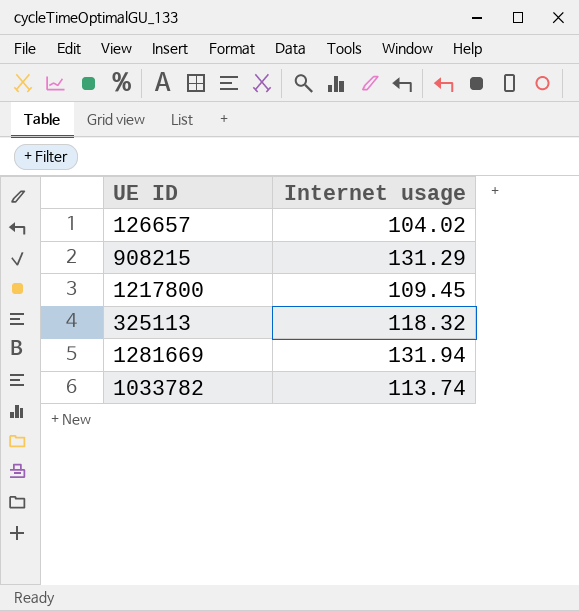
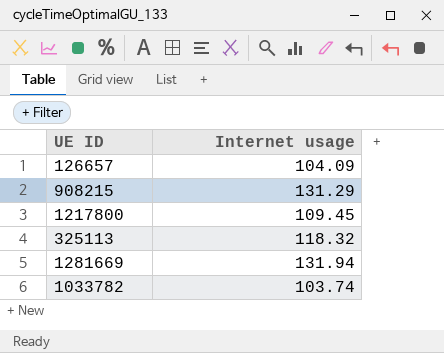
126657 | Internet usage: 104.02 -> 104.09
1033782 | Internet usage: 113.74 -> 103.74

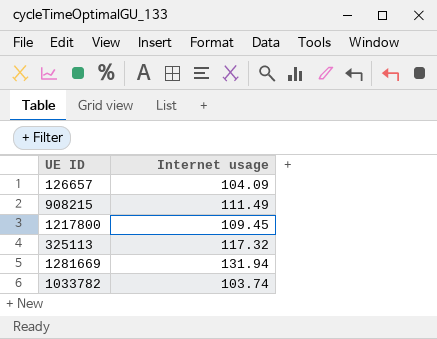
908215 | Internet usage: 131.29 -> 111.49
325113 | Internet usage: 118.32 -> 117.32

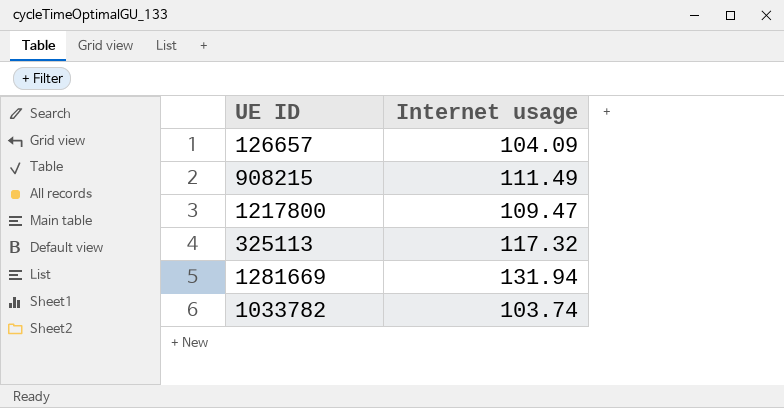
1217800 | Internet usage: 109.45 -> 109.47

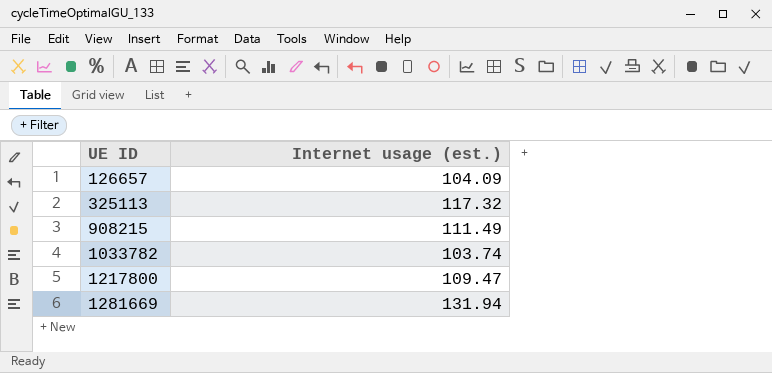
row order: none -> UE ID ascending
column name: Internet usage -> Internet usage (est.)

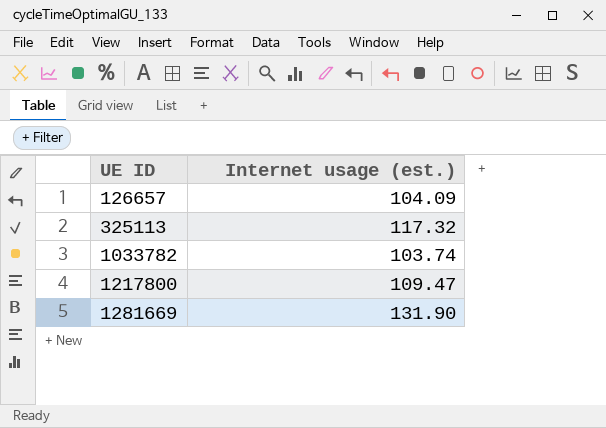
row 908215: 111.49 -> none
1281669 | Internet usage (est.): 131.94 -> 131.90

